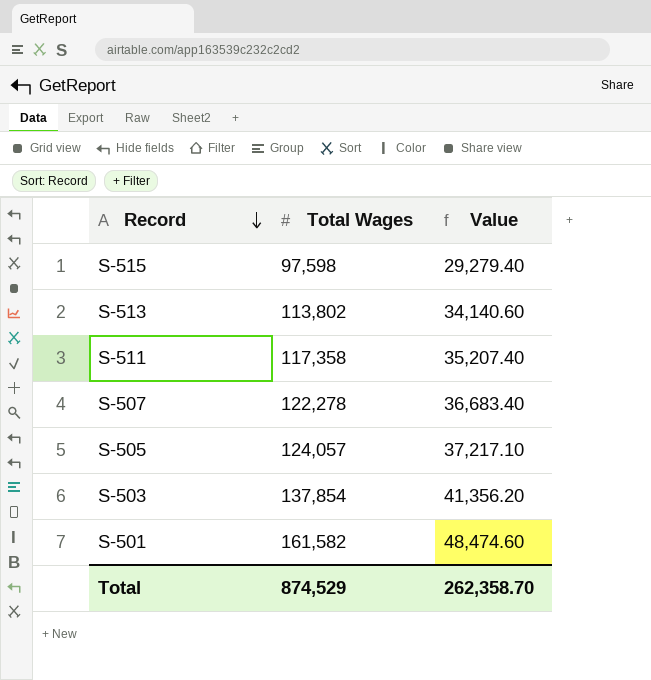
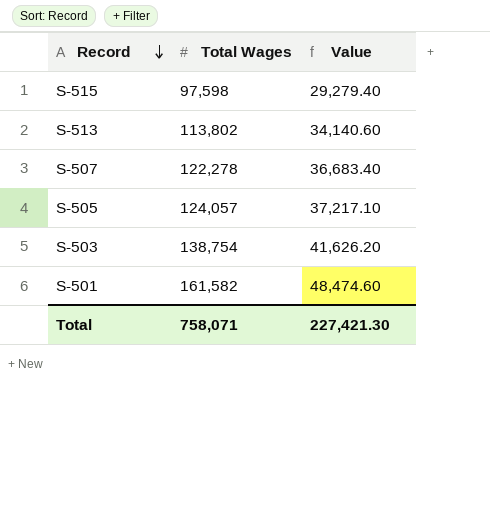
row S-511: 117,358 | 35,207.40 -> none
S-503 | Total Wages: 137,854 -> 138,754
S-503 | Value: 41,356.20 -> 41,626.20
Total | Total Wages: 874,529 -> 758,071
Total | Value: 262,358.70 -> 227,421.30

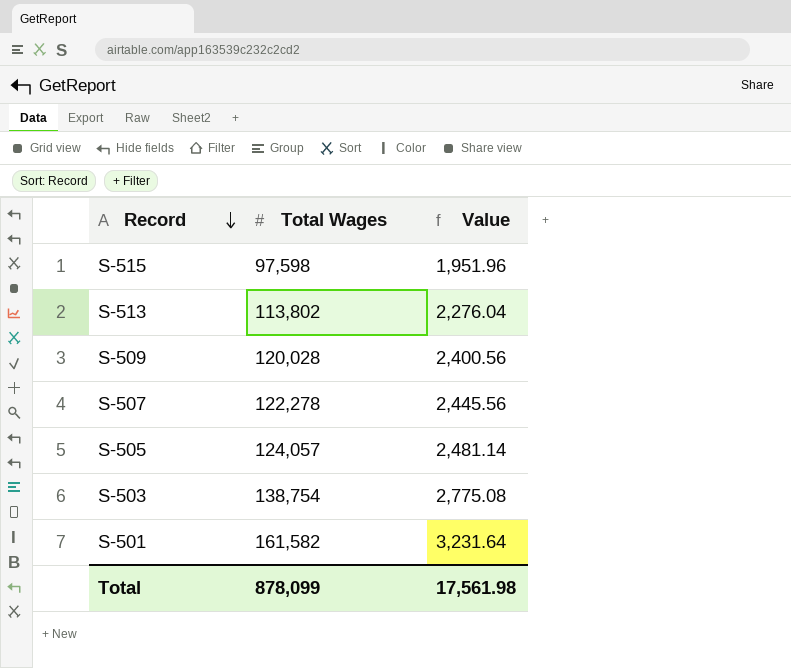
column Value | formula: [Total Wages] * 0.3 -> [Total Wages] * 0.02
row S-509: none -> 120,028 | 2,400.56
Total | Total Wages: 758,071 -> 878,099
Total | Value: 227,421.30 -> 17,561.98

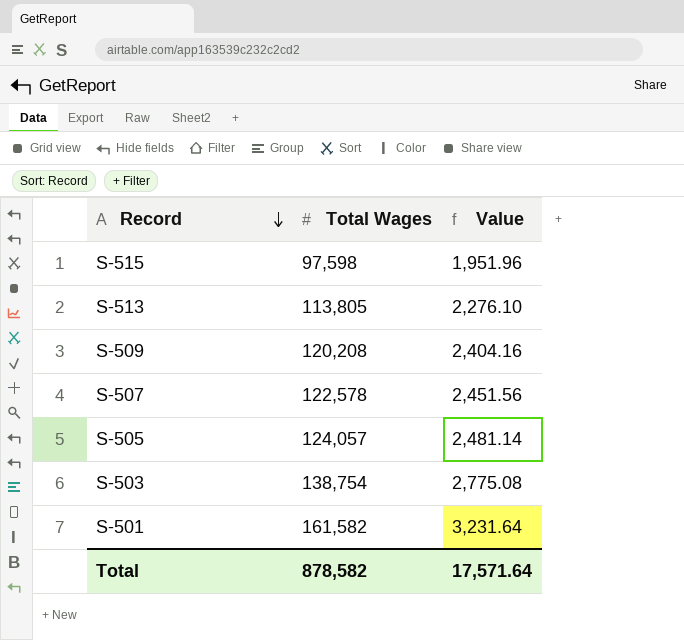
S-513 | Total Wages: 113,802 -> 113,805
S-513 | Value: 2,276.04 -> 2,276.10
S-509 | Total Wages: 120,028 -> 120,208
S-509 | Value: 2,400.56 -> 2,404.16
S-507 | Total Wages: 122,278 -> 122,578
S-507 | Value: 2,445.56 -> 2,451.56
Total | Total Wages: 878,099 -> 878,582
Total | Value: 17,561.98 -> 17,571.64

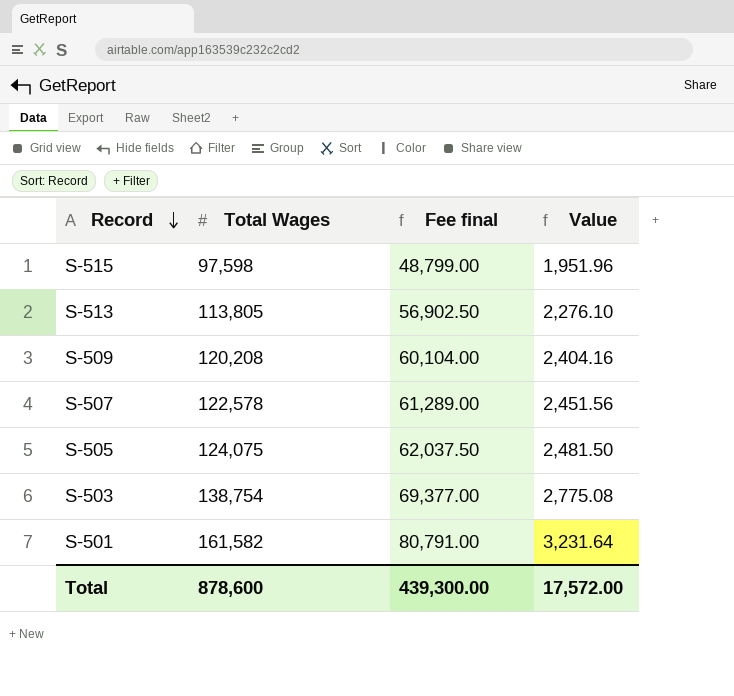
column Fee final | formula: none -> [Total Wages] * 0.5
S-505 | Total Wages: 124,057 -> 124,075
S-505 | Value: 2,481.14 -> 2,481.50
Total | Total Wages: 878,582 -> 878,600
Total | Value: 17,571.64 -> 17,572.00

